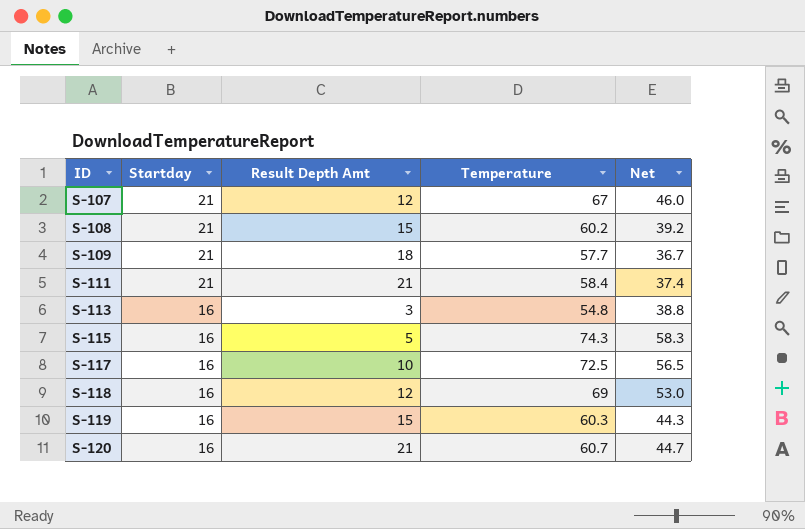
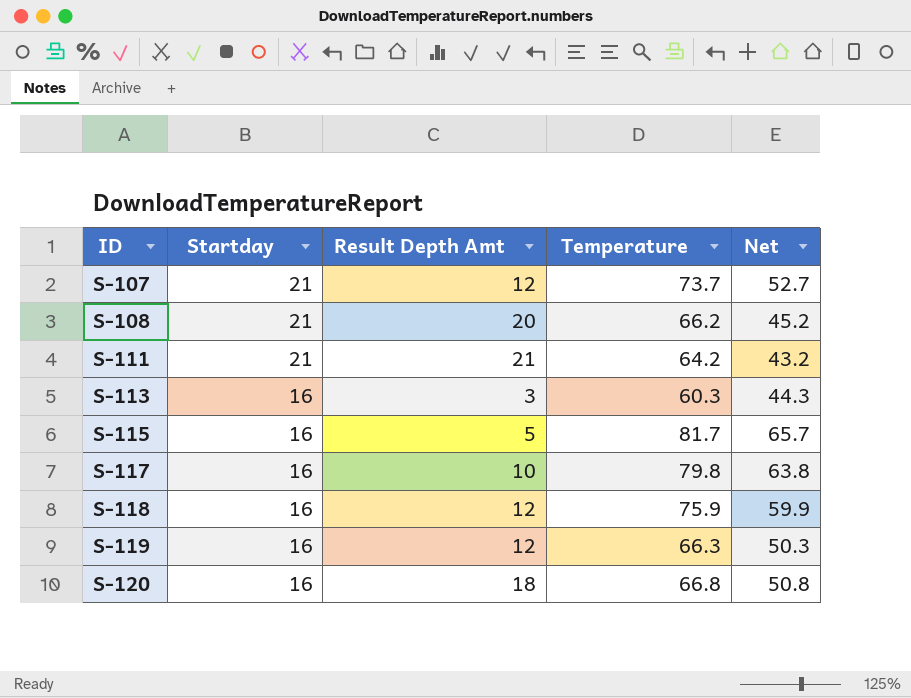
row S-109: 21 | 18 | 57.7 | 36.7 -> none
S-107 | Temperature: 67 -> 73.7
S-107 | Net: 46.0 -> 52.7
S-108 | Result Depth Amt: 15 -> 20
S-108 | Temperature: 60.2 -> 66.2
S-108 | Net: 39.2 -> 45.2
S-111 | Temperature: 58.4 -> 64.2
S-111 | Net: 37.4 -> 43.2
S-113 | Temperature: 54.8 -> 60.3
S-113 | Net: 38.8 -> 44.3
S-115 | Temperature: 74.3 -> 81.7
S-115 | Net: 58.3 -> 65.7
S-117 | Temperature: 72.5 -> 79.8
S-117 | Net: 56.5 -> 63.8
S-118 | Temperature: 69 -> 75.9
S-118 | Net: 53.0 -> 59.9
S-119 | Result Depth Amt: 15 -> 12
S-119 | Temperature: 60.3 -> 66.3
S-119 | Net: 44.3 -> 50.3
S-120 | Result Depth Amt: 21 -> 18
S-120 | Temperature: 60.7 -> 66.8
S-120 | Net: 44.7 -> 50.8

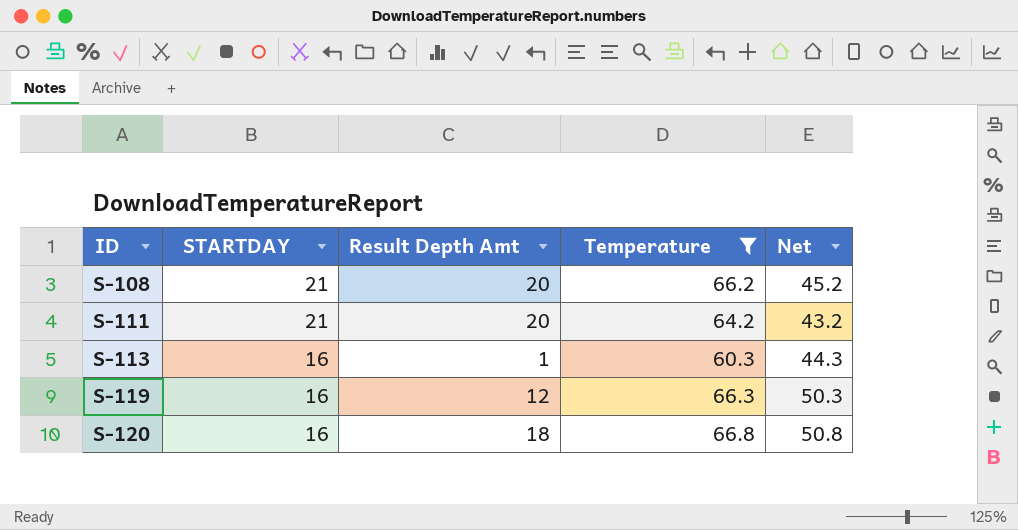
filter: none -> Temperature <= 66.8
column name: Startday -> STARTDAY
S-111 | Result Depth Amt: 21 -> 20
S-113 | Result Depth Amt: 3 -> 1

